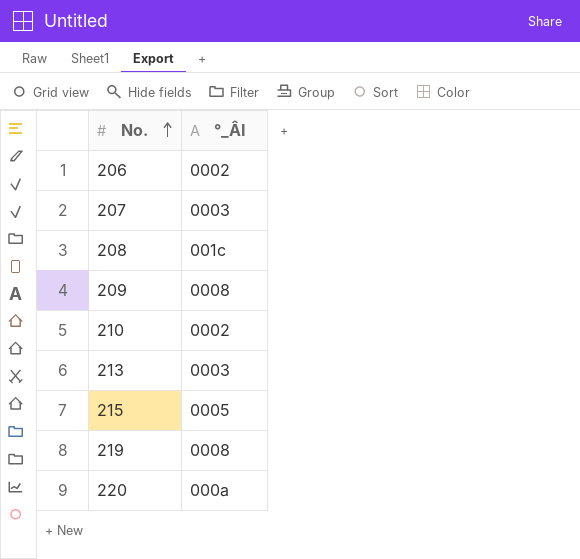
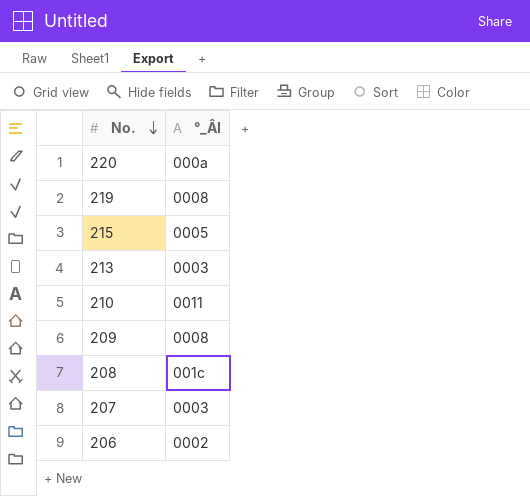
row order: No. ascending -> No. descending
210 | °_ÂI: 0002 -> 0011

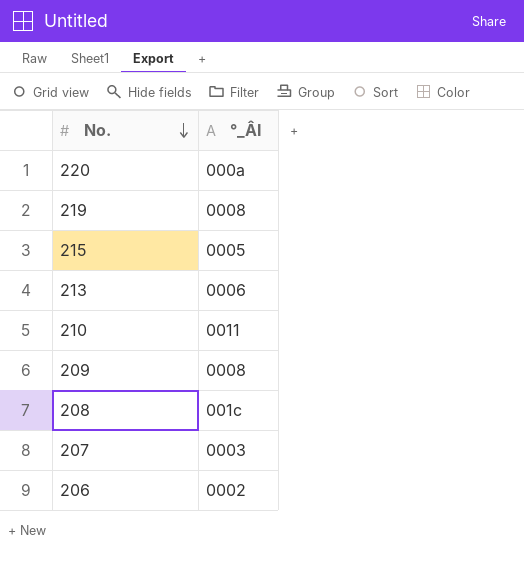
213 | °_ÂI: 0003 -> 0006

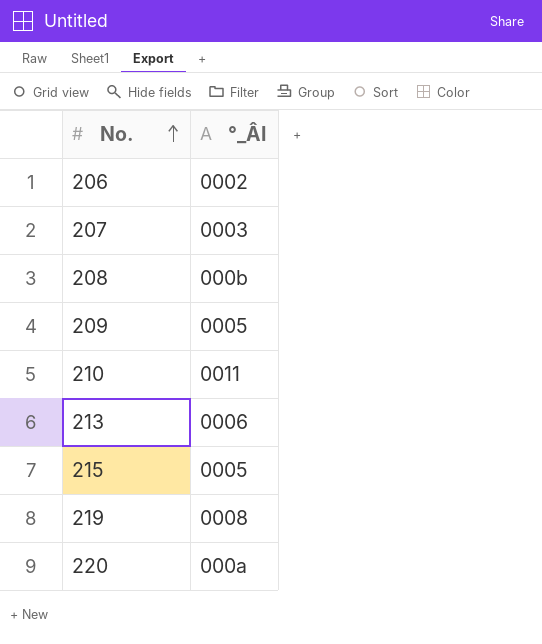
row order: No. descending -> No. ascending
208 | °_ÂI: 001c -> 000b
209 | °_ÂI: 0008 -> 0005

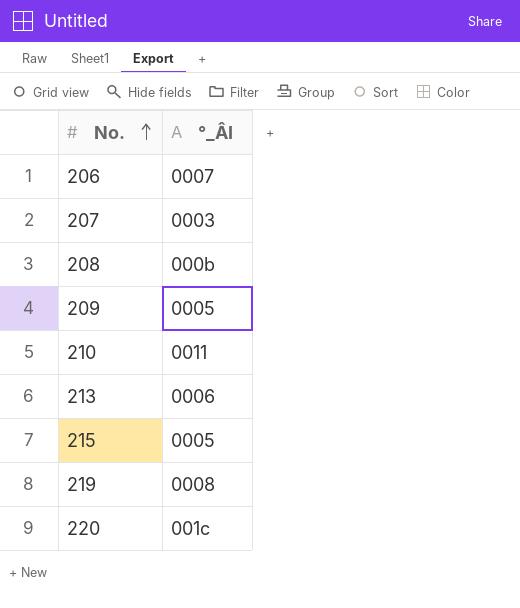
206 | °_ÂI: 0002 -> 0007
220 | °_ÂI: 000a -> 001c

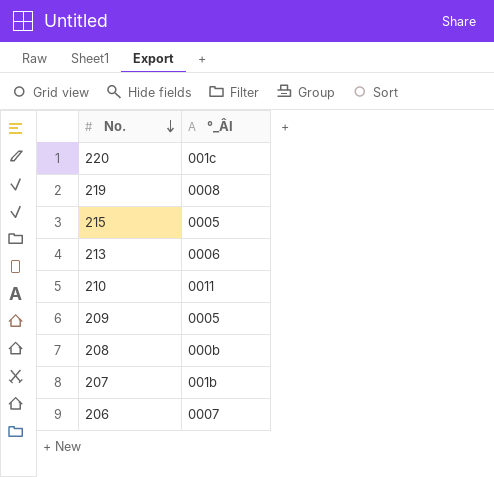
row order: No. ascending -> No. descending
207 | °_ÂI: 0003 -> 001b

